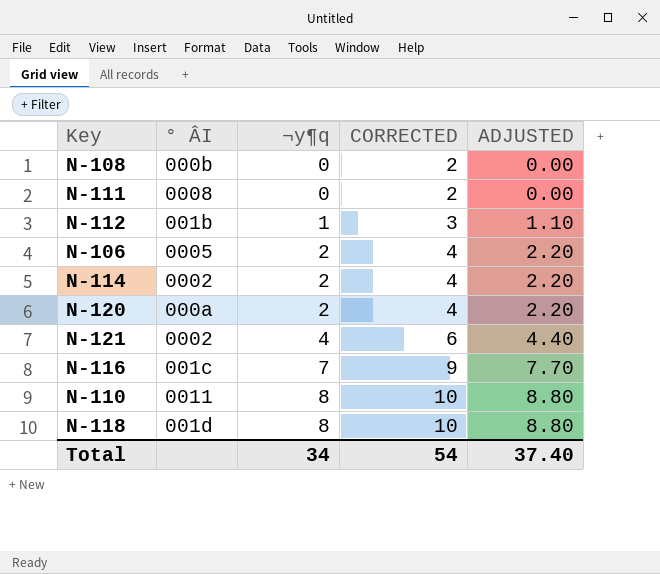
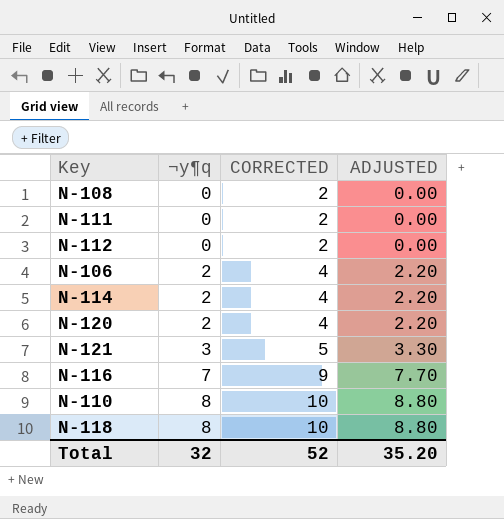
column ° ÂI | position: 2 -> none
N-112 | ¬y¶q: 1 -> 0
N-112 | CORRECTED: 3 -> 2
N-112 | ADJUSTED: 1.10 -> 0.00
N-121 | ¬y¶q: 4 -> 3
N-121 | CORRECTED: 6 -> 5
N-121 | ADJUSTED: 4.40 -> 3.30
Total | ¬y¶q: 34 -> 32
Total | CORRECTED: 54 -> 52
Total | ADJUSTED: 37.40 -> 35.20

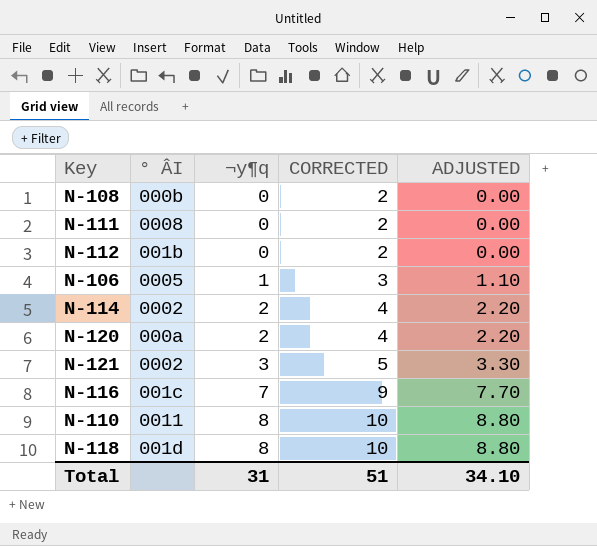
column ° ÂI | position: none -> 2
N-106 | ¬y¶q: 2 -> 1
N-106 | CORRECTED: 4 -> 3
N-106 | ADJUSTED: 2.20 -> 1.10
Total | ¬y¶q: 32 -> 31
Total | CORRECTED: 52 -> 51
Total | ADJUSTED: 35.20 -> 34.10

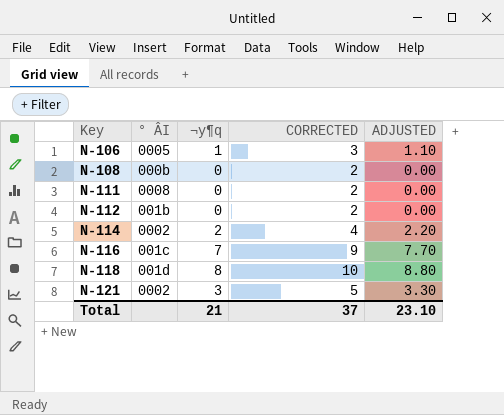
row order: ¬y¶q ascending -> Key ascending
row N-120: 000a | 2 | 4 | 2.20 -> none
row N-110: 0011 | 8 | 10 | 8.80 -> none
Total | ¬y¶q: 31 -> 21
Total | CORRECTED: 51 -> 37
Total | ADJUSTED: 34.10 -> 23.10

